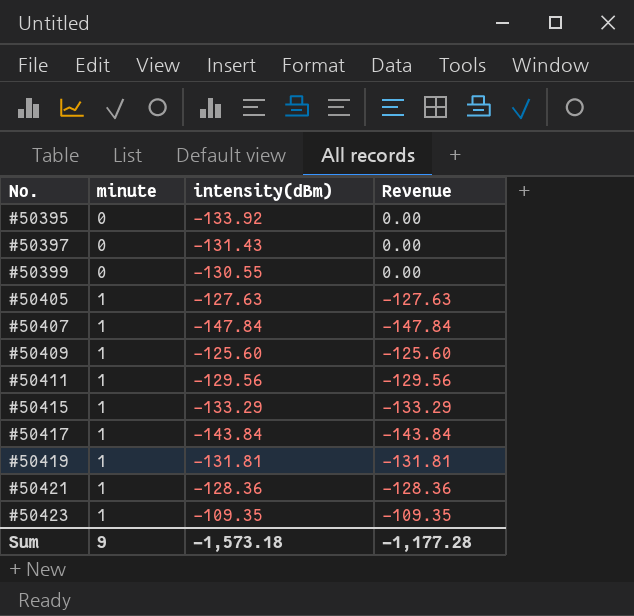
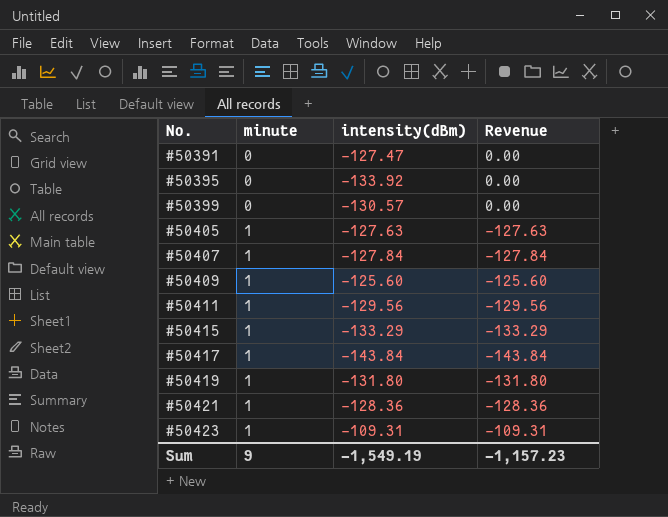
row #50397: 0 | -131.43 | 0.00 -> none
row #50391: none -> 0 | -127.47 | 0.00
#50399 | intensity(dBm): -130.55 -> -130.57
#50407 | intensity(dBm): -147.84 -> -127.84
#50407 | Revenue: -147.84 -> -127.84
#50419 | intensity(dBm): -131.81 -> -131.80
#50419 | Revenue: -131.81 -> -131.80
#50423 | intensity(dBm): -109.35 -> -109.31
#50423 | Revenue: -109.35 -> -109.31
Sum | intensity(dBm): -1,573.18 -> -1,549.19
Sum | Revenue: -1,177.28 -> -1,157.23

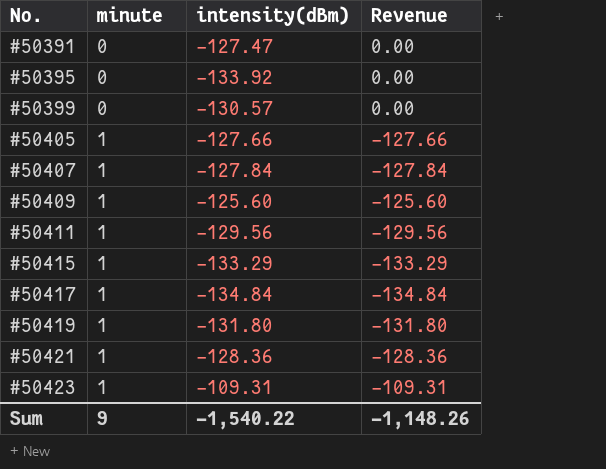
#50405 | intensity(dBm): -127.63 -> -127.66
#50405 | Revenue: -127.63 -> -127.66
#50417 | intensity(dBm): -143.84 -> -134.84
#50417 | Revenue: -143.84 -> -134.84
Sum | intensity(dBm): -1,549.19 -> -1,540.22
Sum | Revenue: -1,157.23 -> -1,148.26

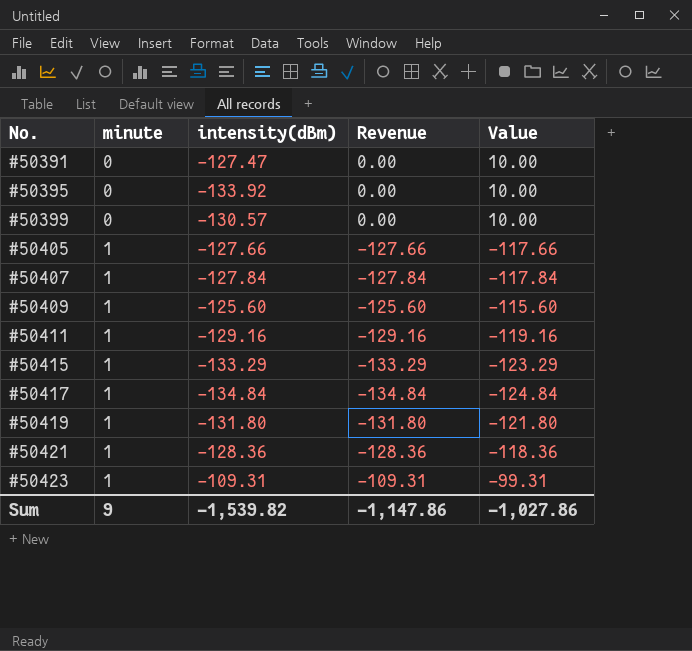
column Value | formula: none -> [Revenue] + 10
#50411 | intensity(dBm): -129.56 -> -129.16
#50411 | Revenue: -129.56 -> -129.16
Sum | intensity(dBm): -1,540.22 -> -1,539.82
Sum | Revenue: -1,148.26 -> -1,147.86

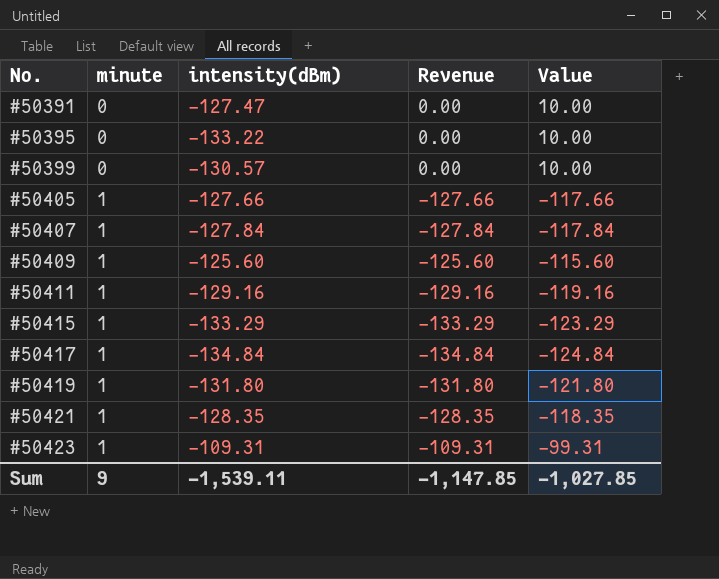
#50395 | intensity(dBm): -133.92 -> -133.22
#50421 | intensity(dBm): -128.36 -> -128.35
#50421 | Revenue: -128.36 -> -128.35
#50421 | Value: -118.36 -> -118.35
Sum | intensity(dBm): -1,539.82 -> -1,539.11
Sum | Revenue: -1,147.86 -> -1,147.85
Sum | Value: -1,027.86 -> -1,027.85

